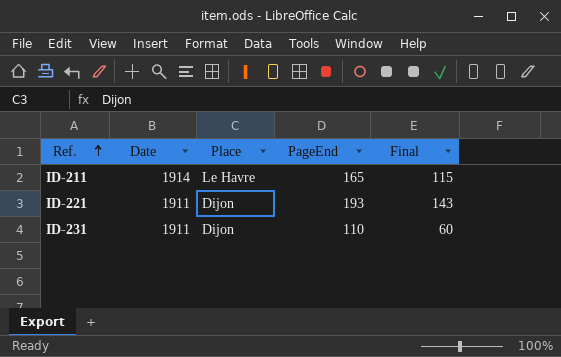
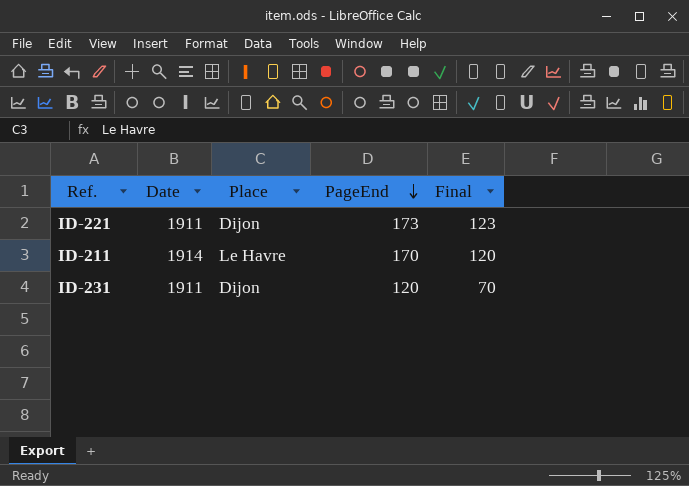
row order: Ref. ascending -> PageEnd descending
ID-221 | PageEnd: 193 -> 173
ID-221 | Final: 143 -> 123
ID-211 | PageEnd: 165 -> 170
ID-211 | Final: 115 -> 120
ID-231 | PageEnd: 110 -> 120
ID-231 | Final: 60 -> 70

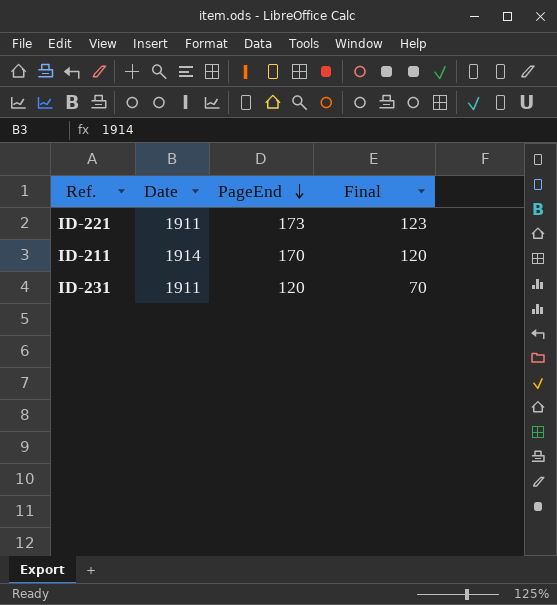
column Place | position: 3 -> none

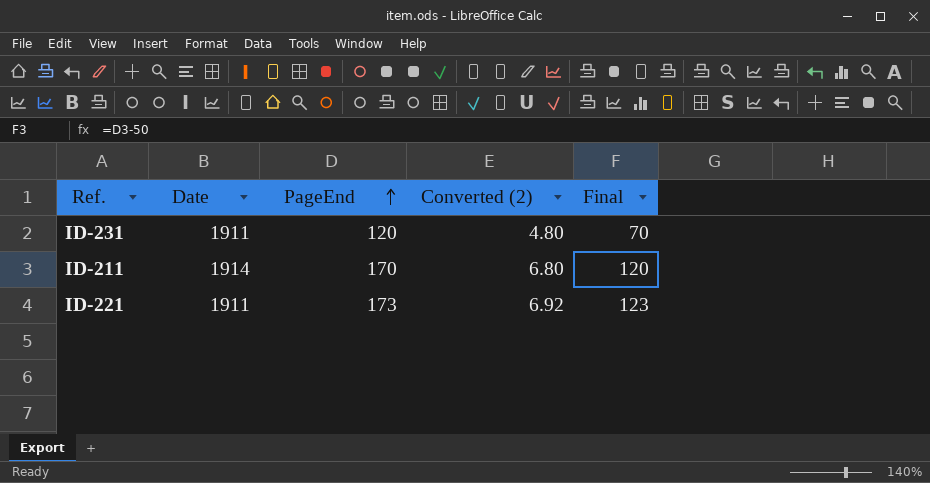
row order: PageEnd descending -> PageEnd ascending
column Converted (2) | formula: none -> [PageEnd] * 0.04

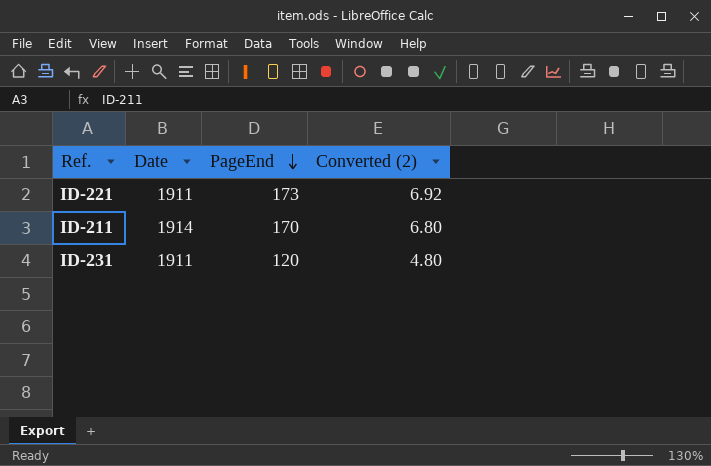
row order: PageEnd ascending -> PageEnd descending
column Final | formula: [PageEnd] - 50 -> none

